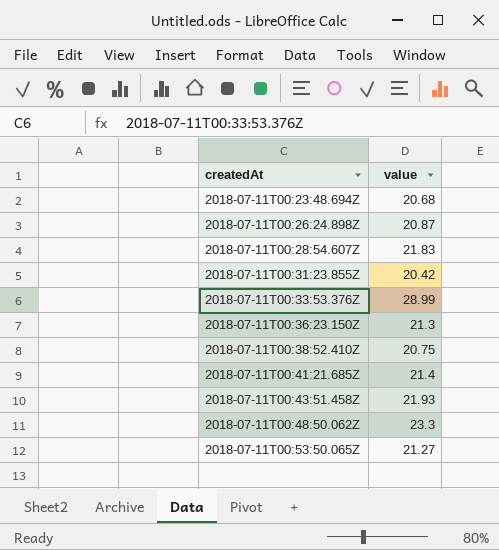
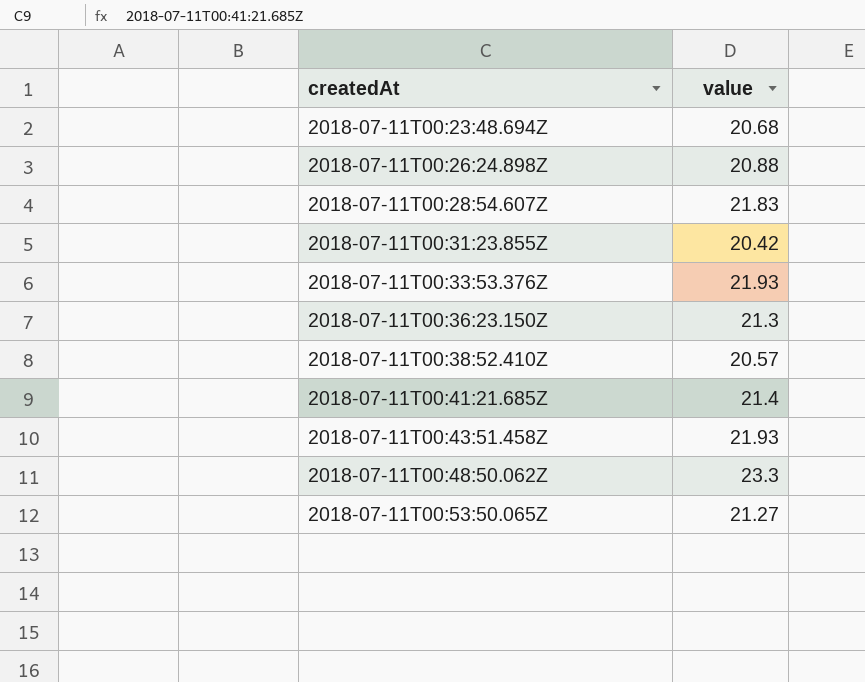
2018-07-11T00:26:24.898Z | value: 20.87 -> 20.88
2018-07-11T00:33:53.376Z | value: 28.99 -> 21.93
2018-07-11T00:38:52.410Z | value: 20.75 -> 20.57

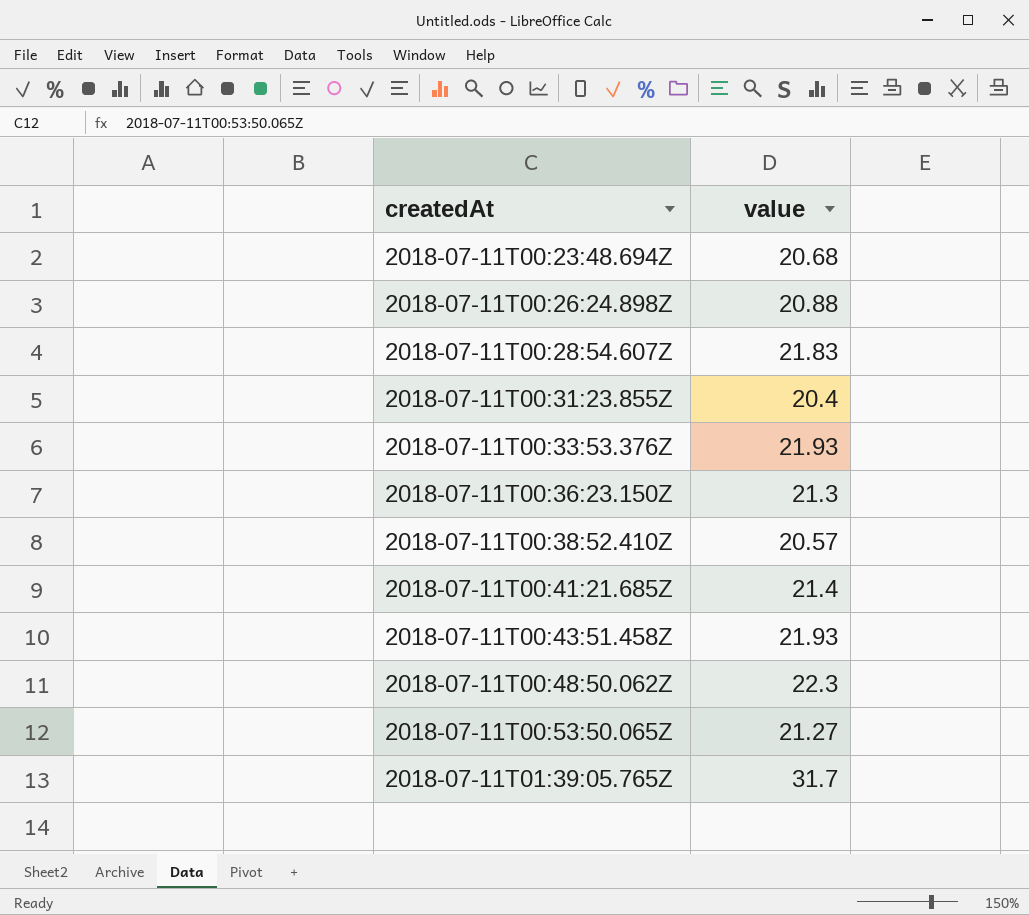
2018-07-11T00:31:23.855Z | value: 20.42 -> 20.4
2018-07-11T00:48:50.062Z | value: 23.3 -> 22.3
row 2018-07-11T01:39:05.765Z: none -> 31.7

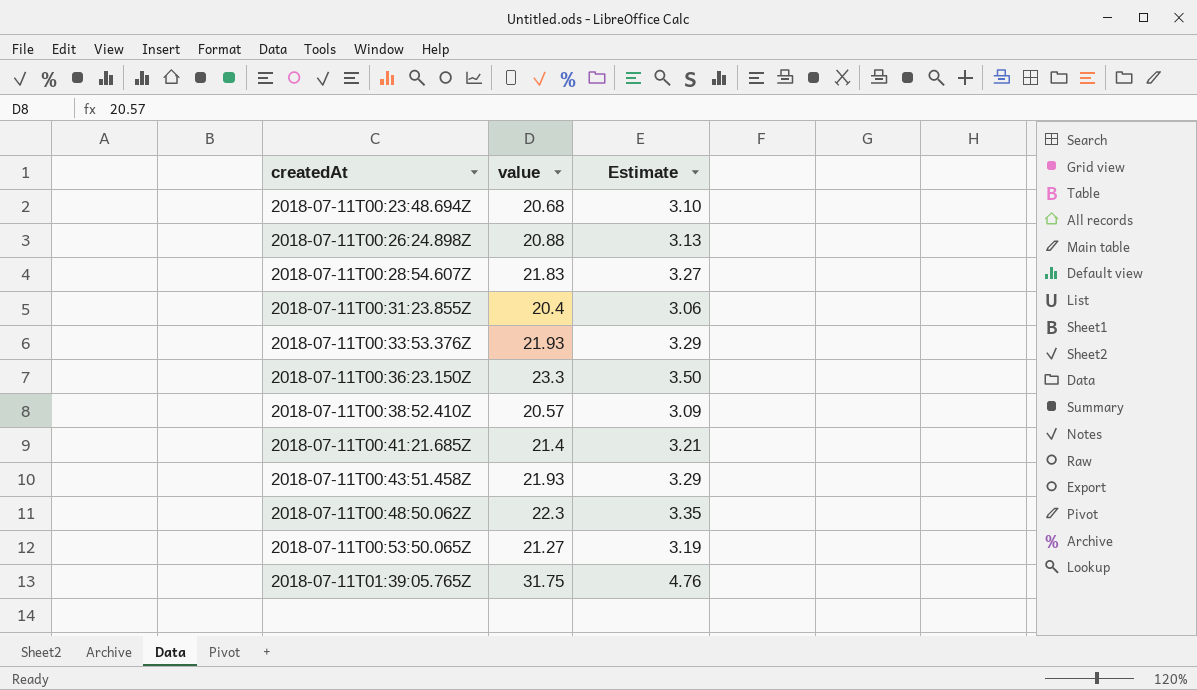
column Estimate | formula: none -> [value] * 0.15
2018-07-11T00:36:23.150Z | value: 21.3 -> 23.3
2018-07-11T01:39:05.765Z | value: 31.7 -> 31.75

